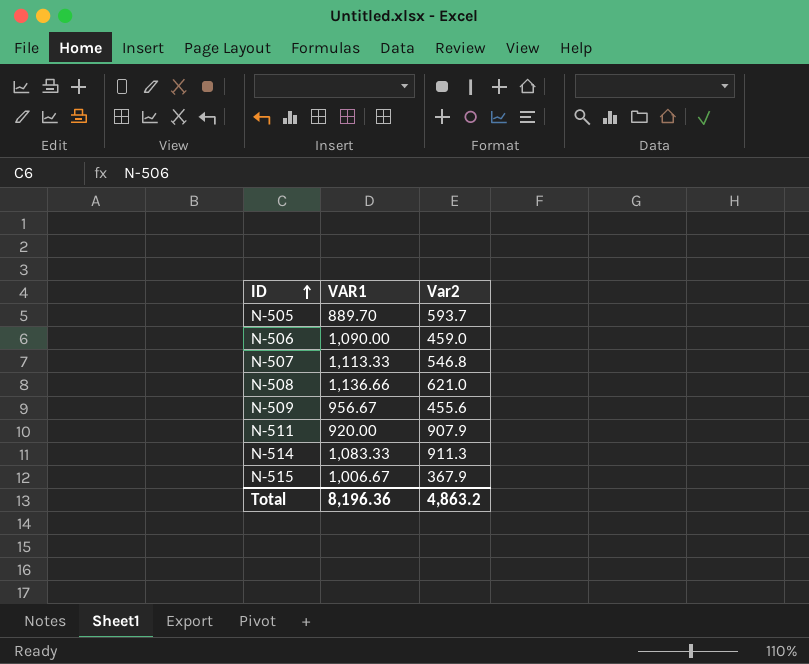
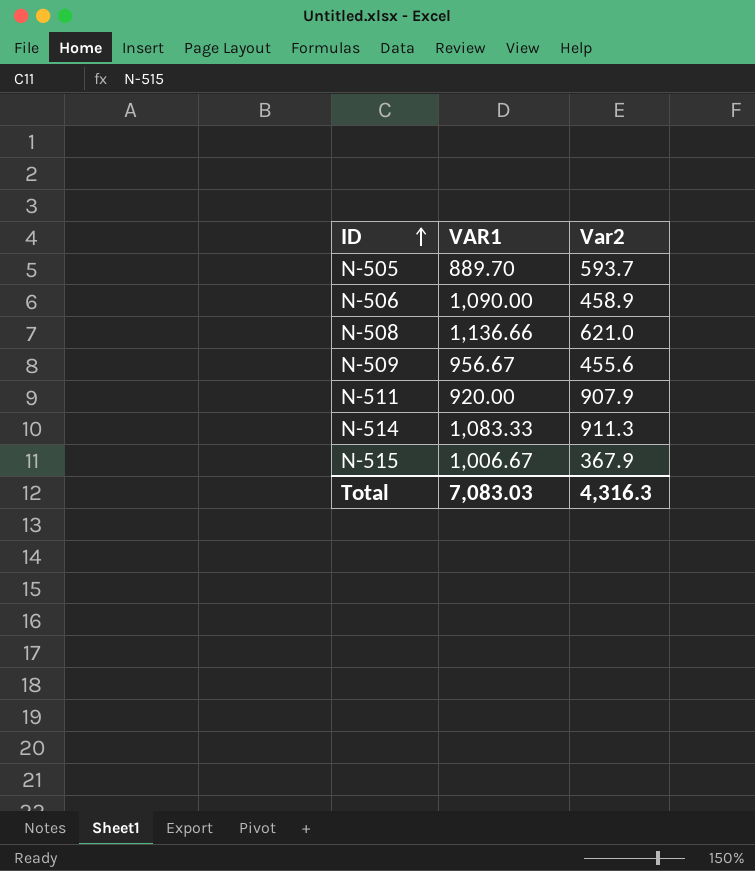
row N-507: 1,113.33 | 546.8 -> none
N-506 | Var2: 459.0 -> 458.9
Total | VAR1: 8,196.36 -> 7,083.03
Total | Var2: 4,863.2 -> 4,316.3

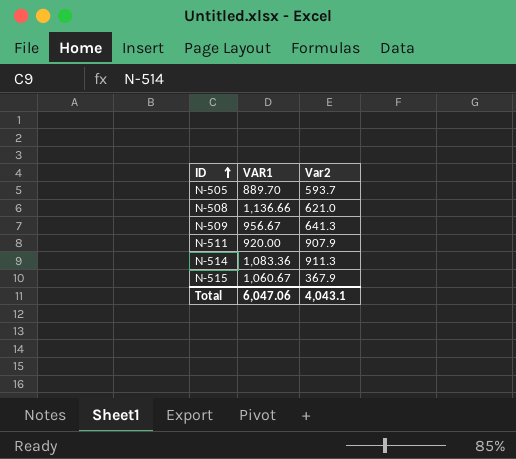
row N-506: 1,090.00 | 458.9 -> none
N-509 | Var2: 455.6 -> 641.3
N-514 | VAR1: 1,083.33 -> 1,083.36
N-515 | VAR1: 1,006.67 -> 1,060.67
Total | VAR1: 7,083.03 -> 6,047.06
Total | Var2: 4,316.3 -> 4,043.1

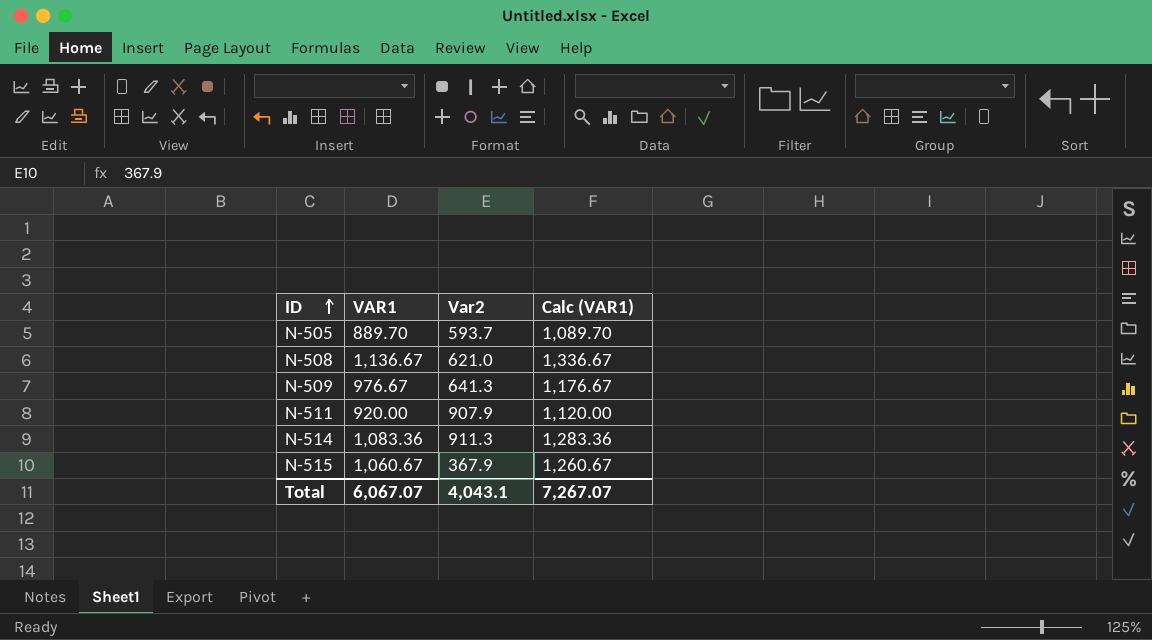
column Calc (VAR1) | formula: none -> [VAR1] + 200
N-508 | VAR1: 1,136.66 -> 1,136.67
N-509 | VAR1: 956.67 -> 976.67
Total | VAR1: 6,047.06 -> 6,067.07

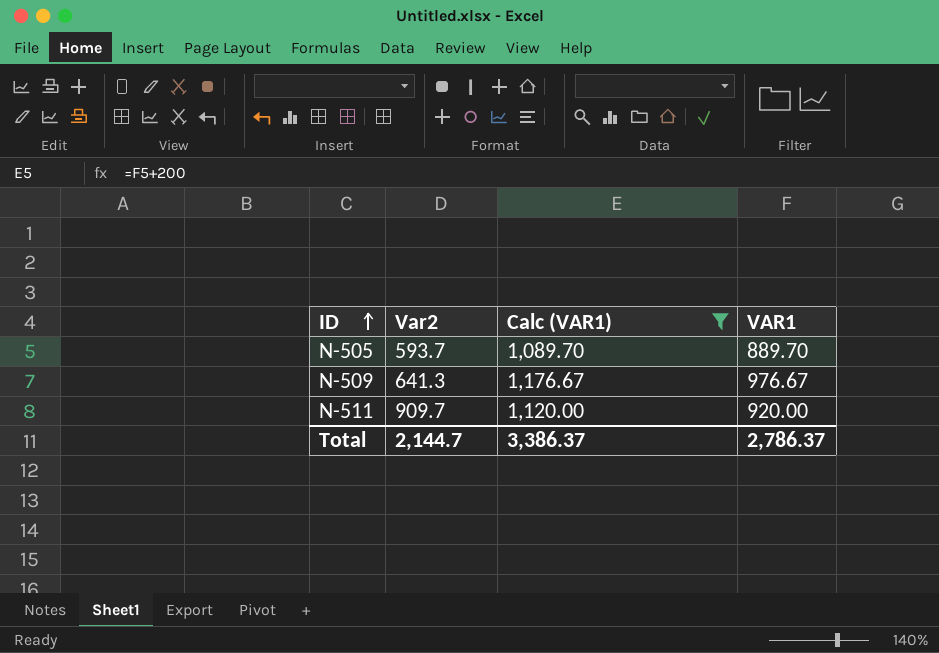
filter: none -> Calc (VAR1) <= 1,176.67
column VAR1 | position: 2 -> 4
N-511 | Var2: 907.9 -> 909.7
Total | Var2: 4,043.1 -> 2,144.7
Total | Calc (VAR1): 7,267.07 -> 3,386.37
Total | VAR1: 6,067.07 -> 2,786.37

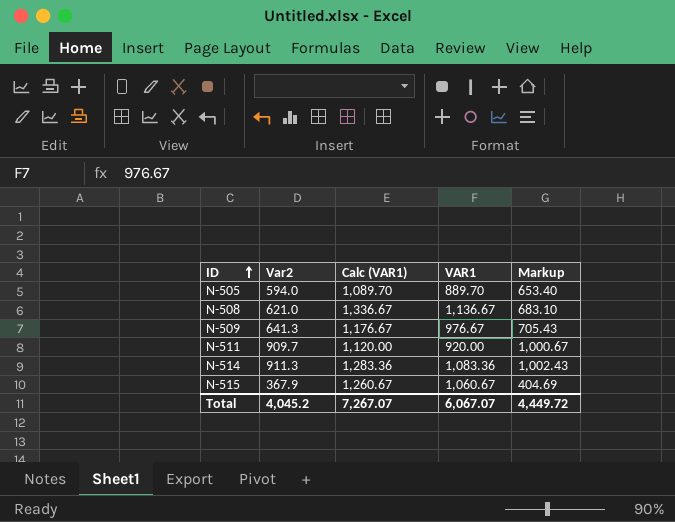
filter: Calc (VAR1) <= 1,176.67 -> none
column Markup | formula: none -> [Var2] * 1.1
N-505 | Var2: 593.7 -> 594.0
Total | Var2: 2,144.7 -> 4,045.2
Total | Calc (VAR1): 3,386.37 -> 7,267.07
Total | VAR1: 2,786.37 -> 6,067.07

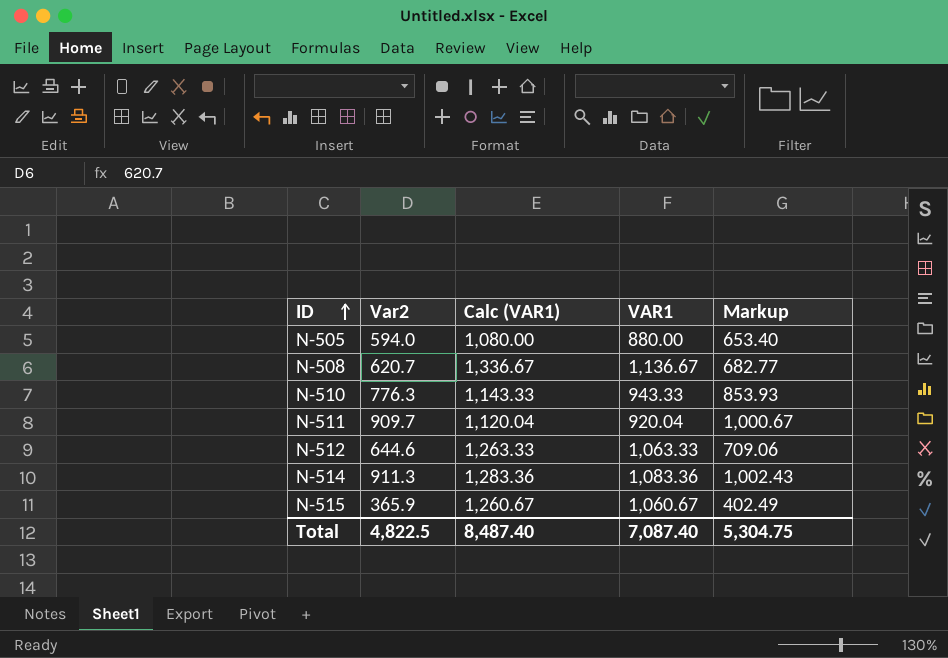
row N-509: 641.3 | 1,176.67 | 976.67 | 705.43 -> none
N-505 | Calc (VAR1): 1,089.70 -> 1,080.00
N-505 | VAR1: 889.70 -> 880.00
N-508 | Var2: 621.0 -> 620.7
N-508 | Markup: 683.10 -> 682.77
row N-510: none -> 776.3 | 1,143.33 | 943.33 | 853.93
N-511 | Calc (VAR1): 1,120.00 -> 1,120.04
N-511 | VAR1: 920.00 -> 920.04
row N-512: none -> 644.6 | 1,263.33 | 1,063.33 | 709.06
N-515 | Var2: 367.9 -> 365.9
N-515 | Markup: 404.69 -> 402.49
Total | Var2: 4,045.2 -> 4,822.5
Total | Calc (VAR1): 7,267.07 -> 8,487.40
Total | VAR1: 6,067.07 -> 7,087.40
Total | Markup: 4,449.72 -> 5,304.75

